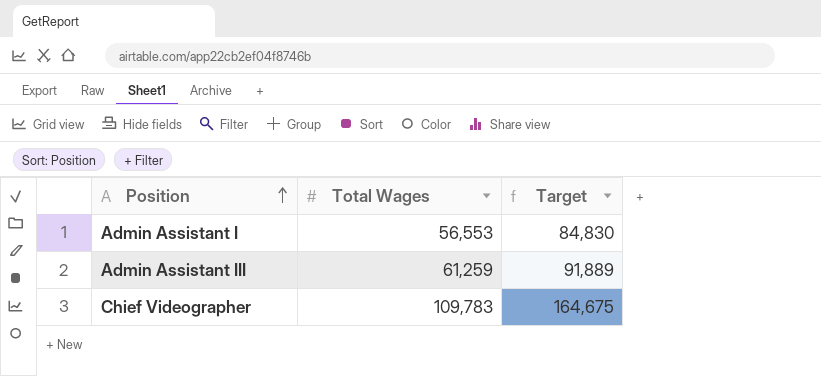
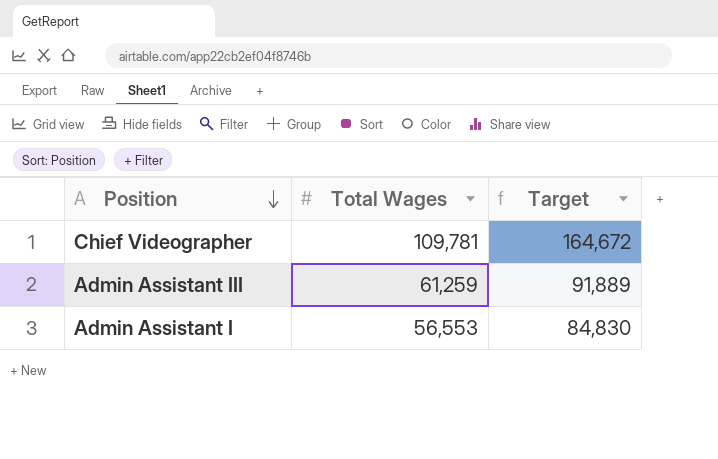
row order: Position ascending -> Position descending
Chief Videographer | Total Wages: 109,783 -> 109,781
Chief Videographer | Target: 164,675 -> 164,672

